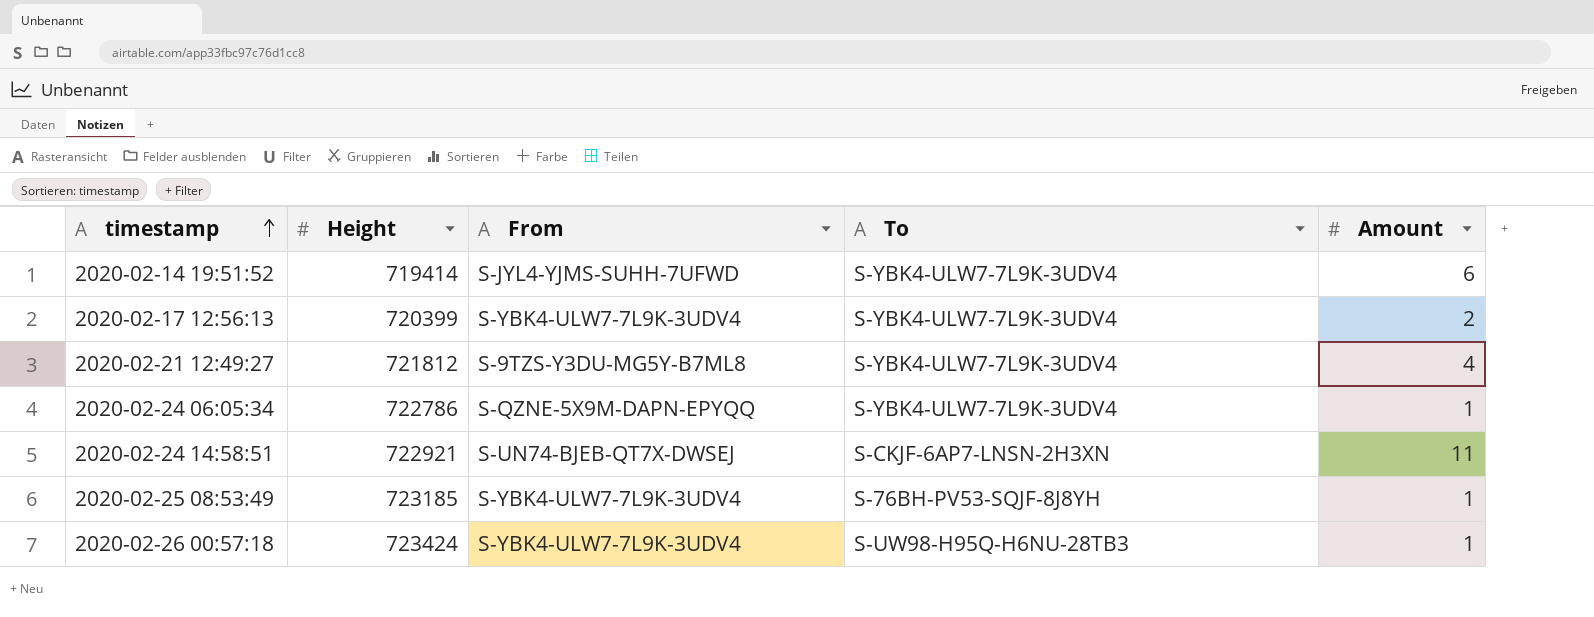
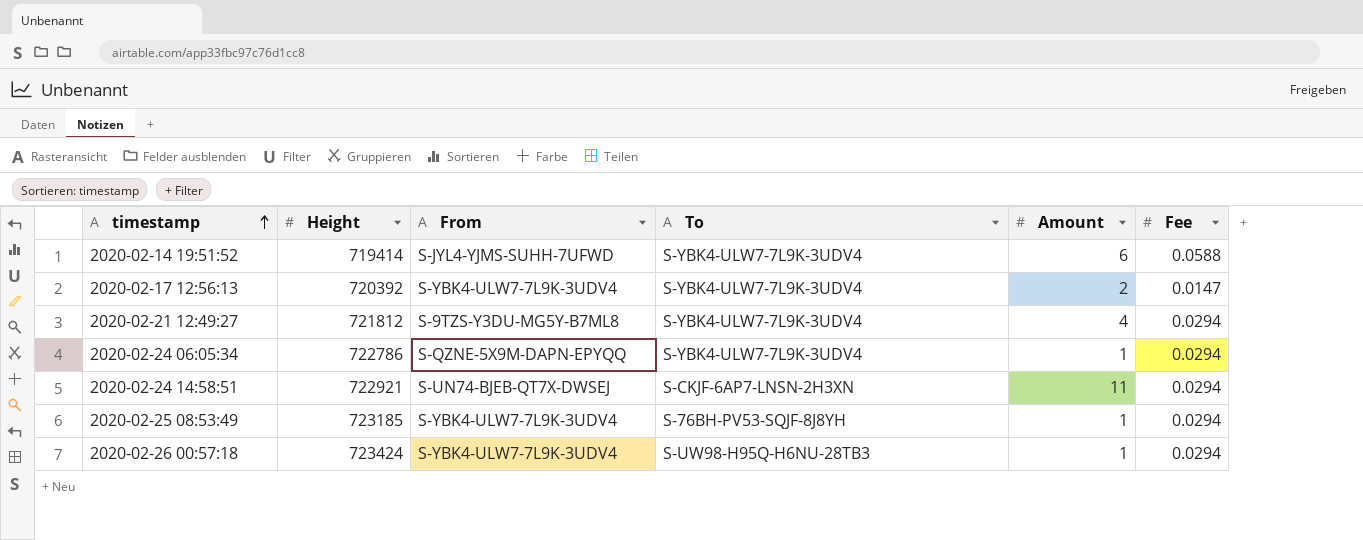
column Fee | position: none -> 6
2020-02-17 12:56:13 | Height: 720399 -> 720392

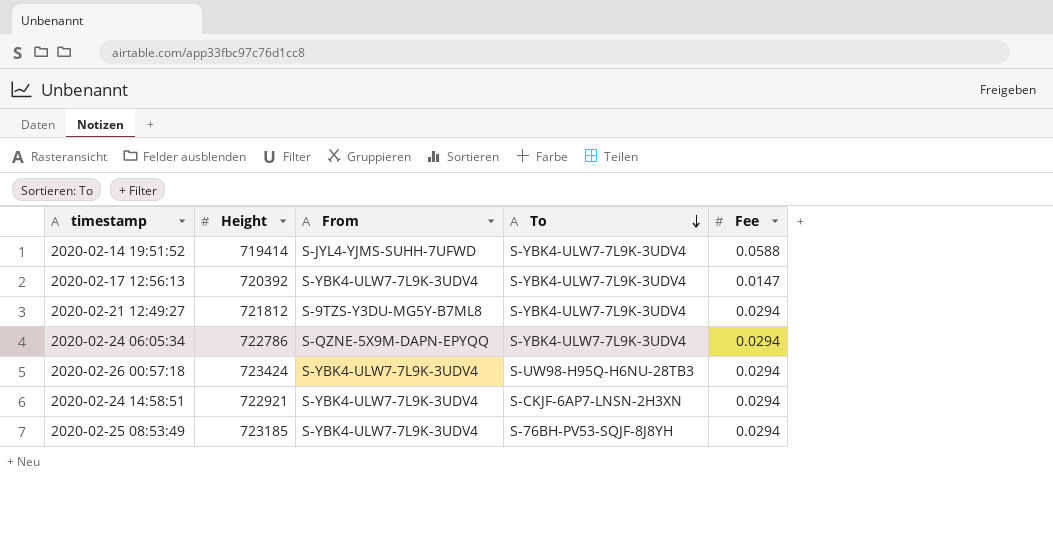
row order: timestamp ascending -> To descending
column Amount | position: 5 -> none
2020-02-24 14:58:51 | From: S-UN74-BJEB-QT7X-DWSEJ -> S-YBK4-ULW7-7L9K-3UDV4

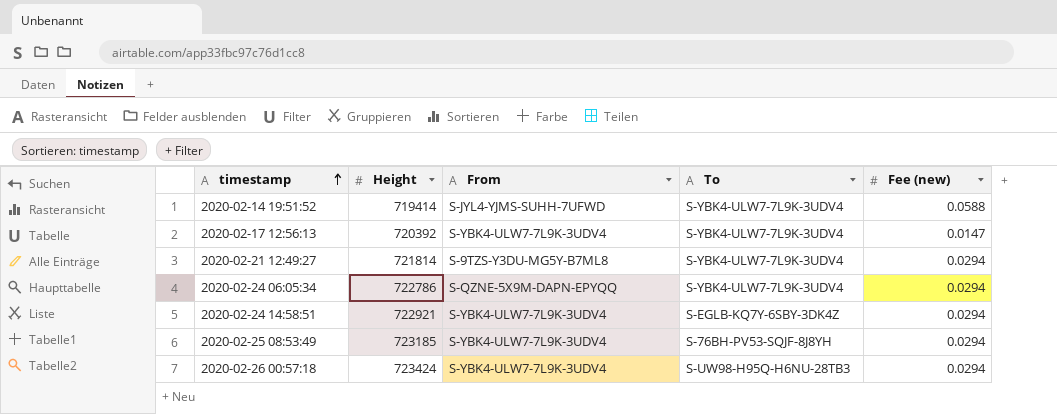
row order: To descending -> timestamp ascending
column name: Fee -> Fee (new)
2020-02-21 12:49:27 | Height: 721812 -> 721814
2020-02-24 14:58:51 | To: S-CKJF-6AP7-LNSN-2H3XN -> S-EGLB-KQ7Y-6SBY-3DK4Z

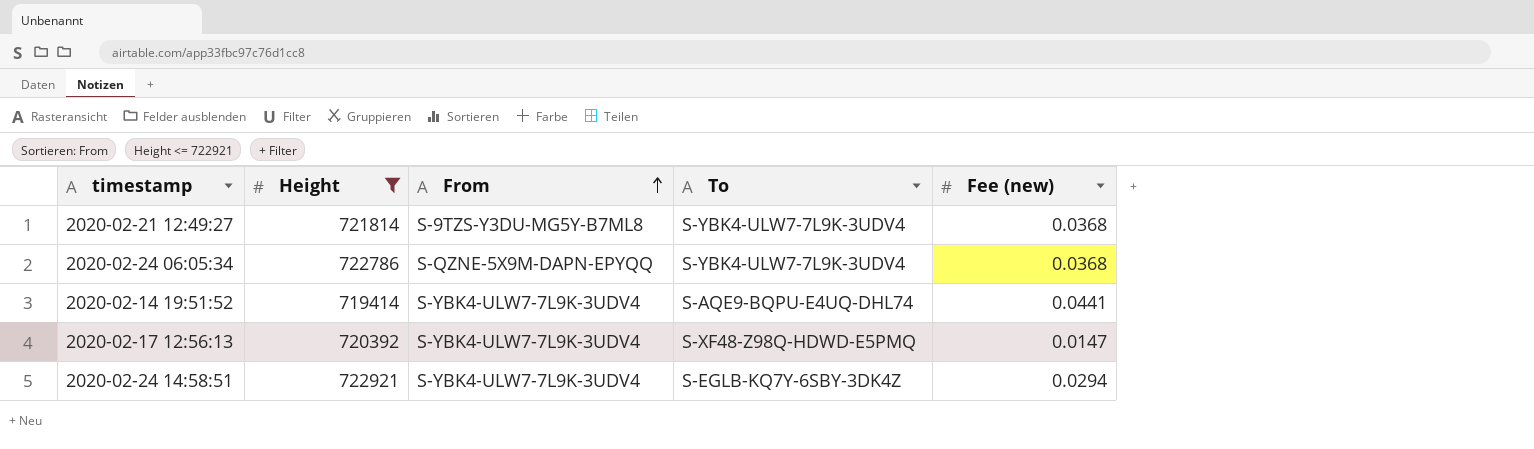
filter: none -> Height <= 722921
row order: timestamp ascending -> From ascending
2020-02-21 12:49:27 | Fee (new): 0.0294 -> 0.0368
2020-02-24 06:05:34 | Fee (new): 0.0294 -> 0.0368
2020-02-14 19:51:52 | From: S-JYL4-YJMS-SUHH-7UFWD -> S-YBK4-ULW7-7L9K-3UDV4
2020-02-14 19:51:52 | To: S-YBK4-ULW7-7L9K-3UDV4 -> S-AQE9-BQPU-E4UQ-DHL74
2020-02-14 19:51:52 | Fee (new): 0.0588 -> 0.0441
2020-02-17 12:56:13 | To: S-YBK4-ULW7-7L9K-3UDV4 -> S-XF48-Z98Q-HDWD-E5PMQ

